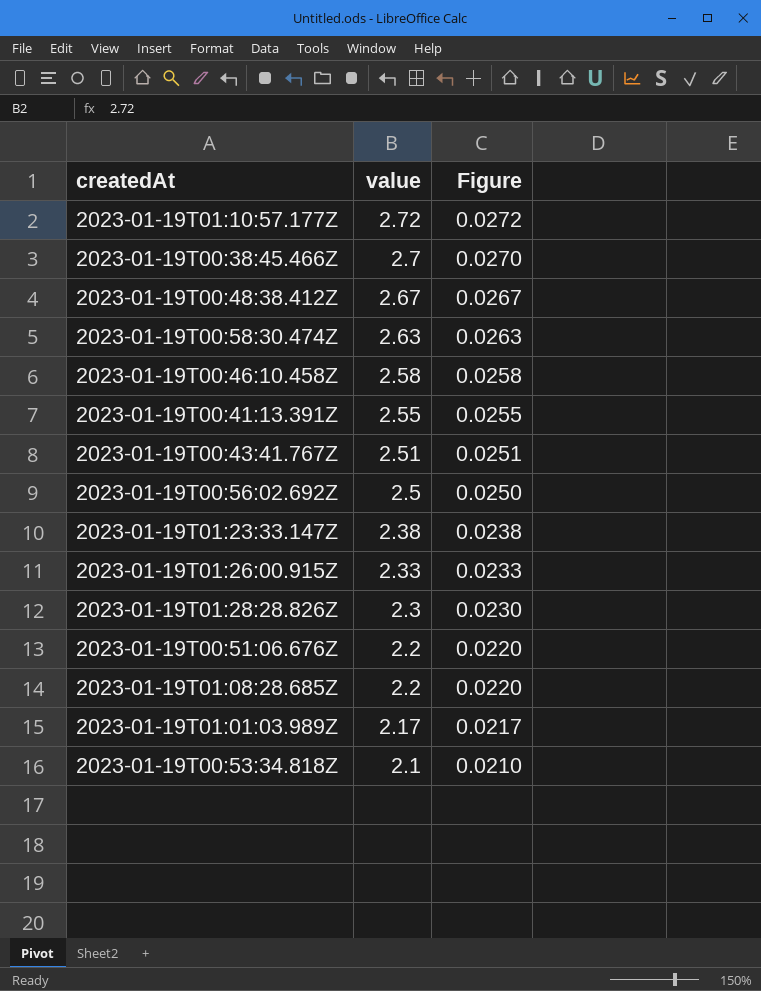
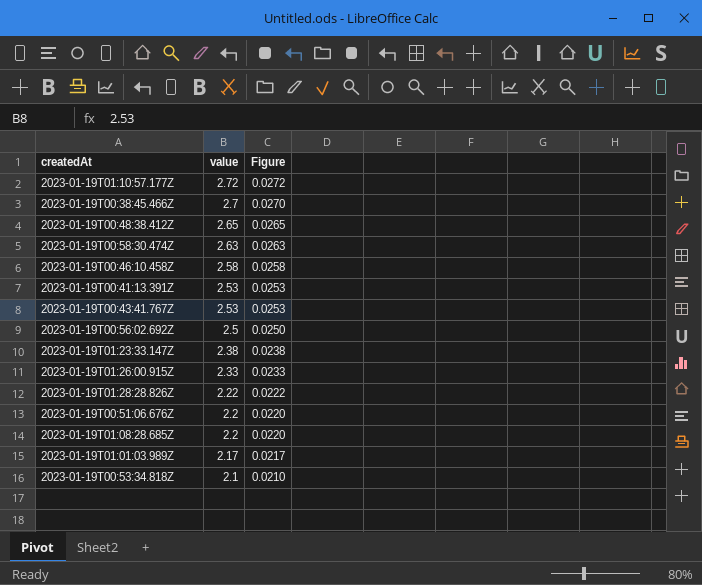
2023-01-19T00:48:38.412Z | value: 2.67 -> 2.65
2023-01-19T00:48:38.412Z | Figure: 0.0267 -> 0.0265
2023-01-19T00:41:13.391Z | value: 2.55 -> 2.53
2023-01-19T00:41:13.391Z | Figure: 0.0255 -> 0.0253
2023-01-19T00:43:41.767Z | value: 2.51 -> 2.53
2023-01-19T00:43:41.767Z | Figure: 0.0251 -> 0.0253
2023-01-19T01:28:28.826Z | value: 2.3 -> 2.22
2023-01-19T01:28:28.826Z | Figure: 0.0230 -> 0.0222

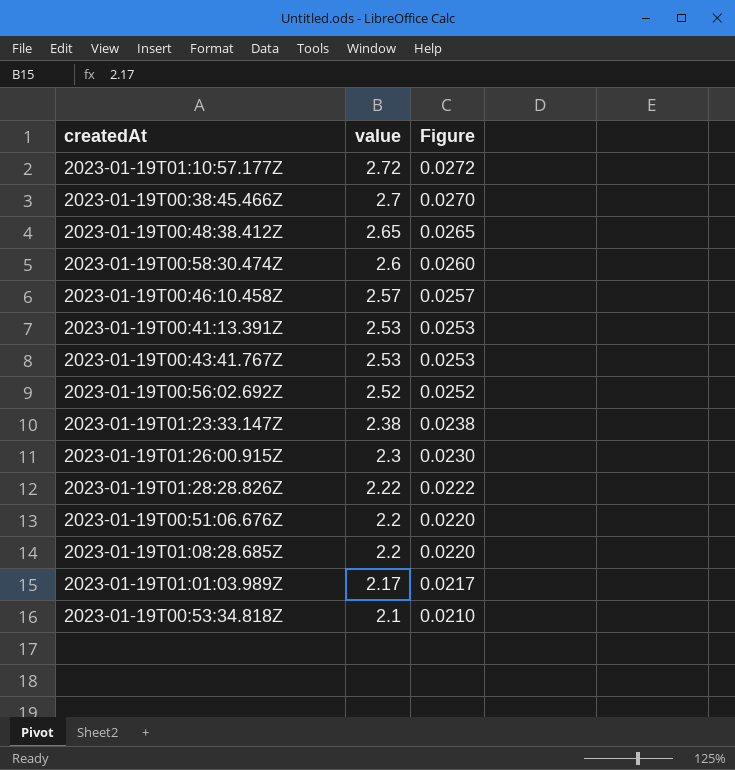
2023-01-19T00:58:30.474Z | value: 2.63 -> 2.6
2023-01-19T00:58:30.474Z | Figure: 0.0263 -> 0.0260
2023-01-19T00:46:10.458Z | value: 2.58 -> 2.57
2023-01-19T00:46:10.458Z | Figure: 0.0258 -> 0.0257
2023-01-19T00:56:02.692Z | value: 2.5 -> 2.52
2023-01-19T00:56:02.692Z | Figure: 0.0250 -> 0.0252
2023-01-19T01:26:00.915Z | value: 2.33 -> 2.3
2023-01-19T01:26:00.915Z | Figure: 0.0233 -> 0.0230

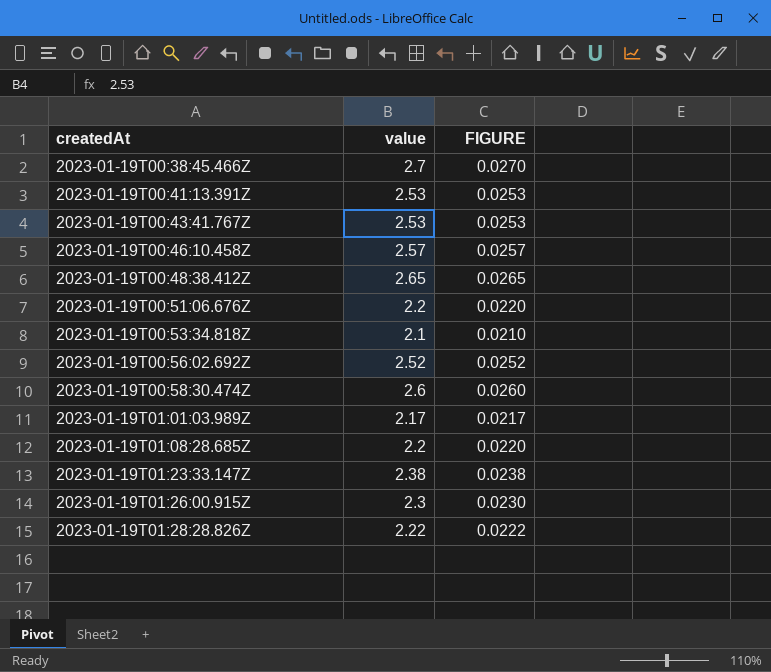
row order: value descending -> createdAt ascending
column name: Figure -> FIGURE
row 2023-01-19T01:10:57.177Z: 2.72 | 0.0272 -> none

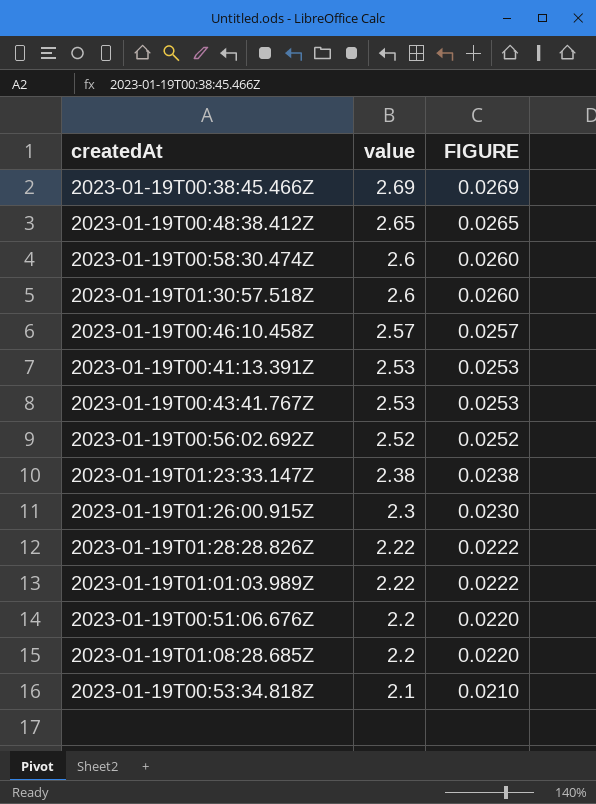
row order: createdAt ascending -> value descending
2023-01-19T00:38:45.466Z | value: 2.7 -> 2.69
2023-01-19T00:38:45.466Z | FIGURE: 0.0270 -> 0.0269
row 2023-01-19T01:30:57.518Z: none -> 2.6 | 0.0260
2023-01-19T01:01:03.989Z | value: 2.17 -> 2.22
2023-01-19T01:01:03.989Z | FIGURE: 0.0217 -> 0.0222

